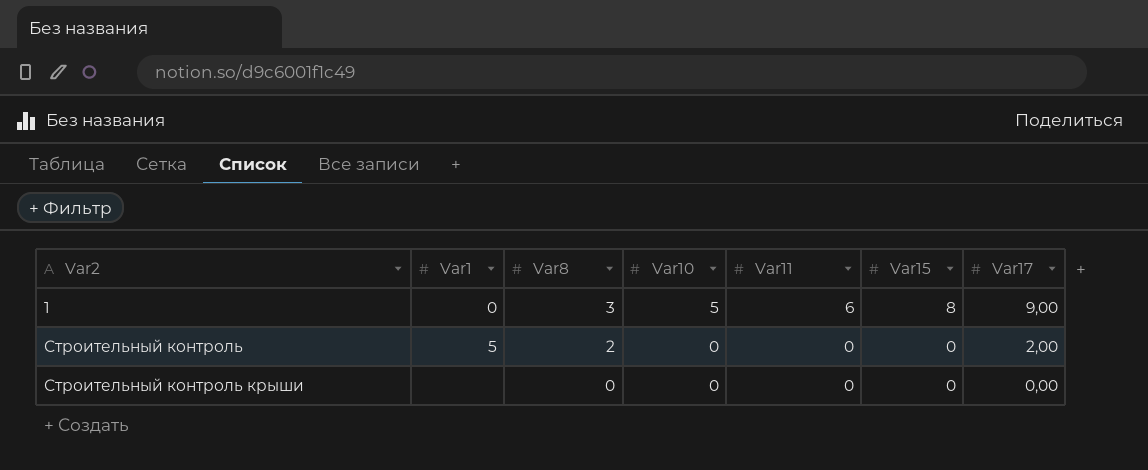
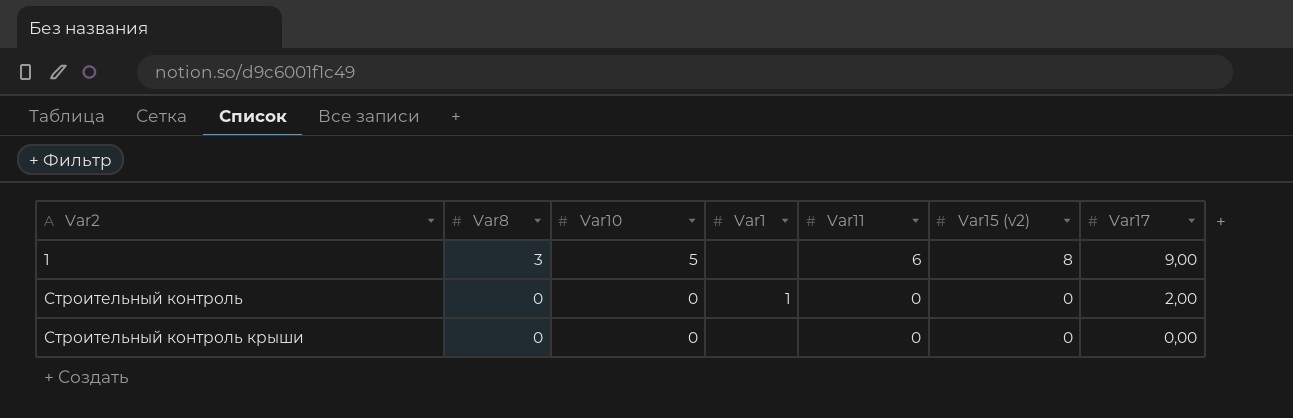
column Var1 | position: 2 -> 4
column name: Var15 -> Var15 (v2)
1 | Var1: 0 -> none
Строительный контроль | Var8: 2 -> 0
Строительный контроль | Var1: 5 -> 1

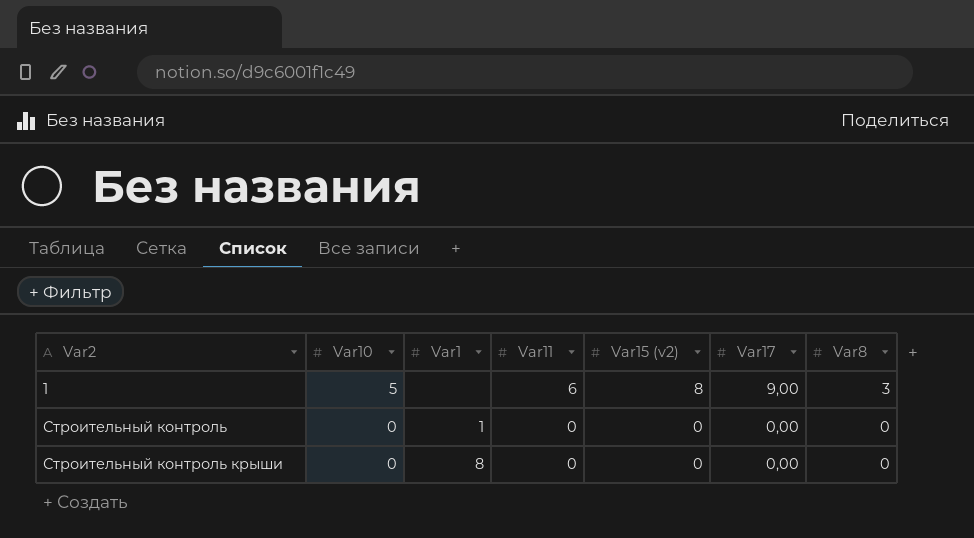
column Var8 | position: 2 -> 7
Строительный контроль | Var17: 2,00 -> 0,00
Строительный контроль крыши | Var1: none -> 8

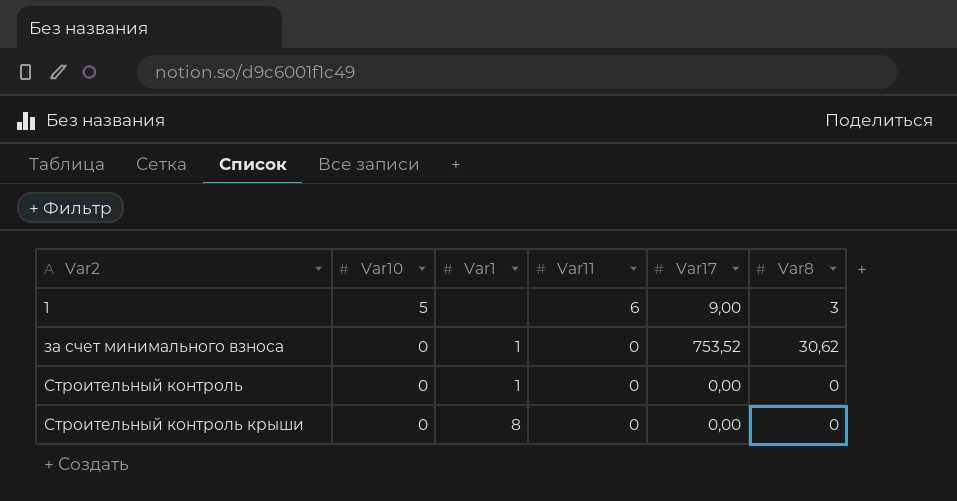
column Var15 (v2) | position: 5 -> none
row за счет минимального взноса: none -> 0 | 1 | 0 | 753,52 | 30,62

